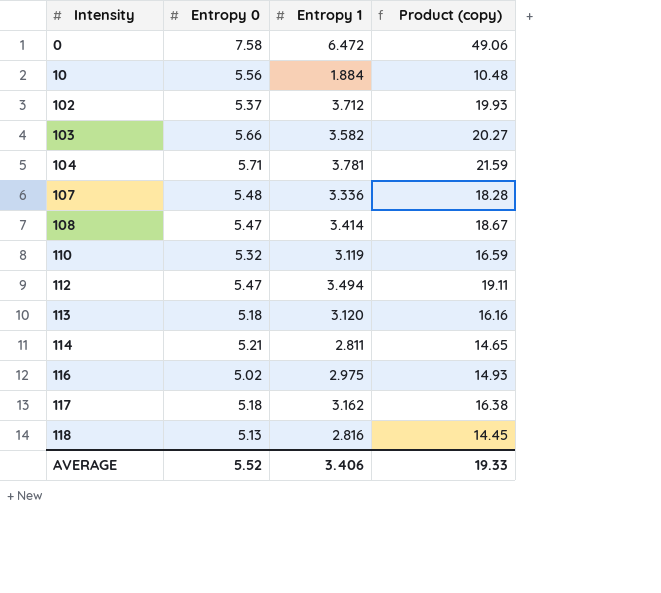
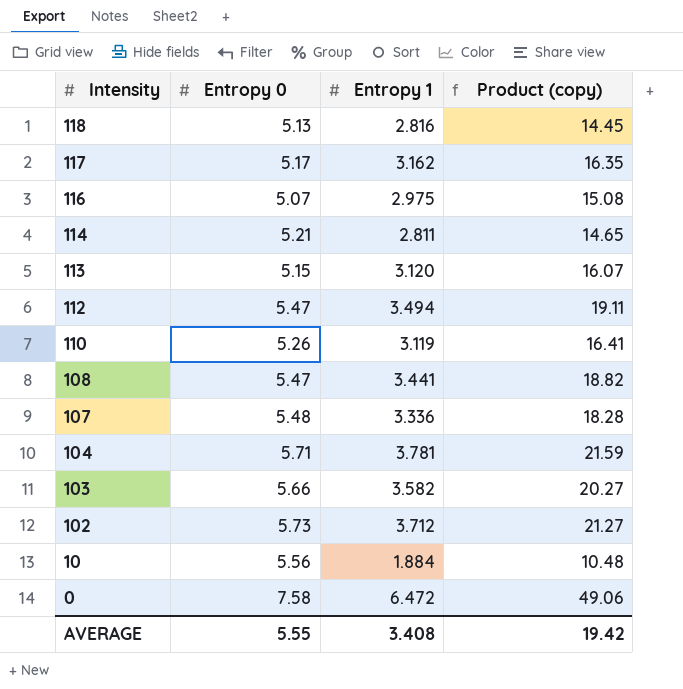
row order: Intensity ascending -> Intensity descending
117 | Entropy 0: 5.18 -> 5.17
117 | Product (copy): 16.38 -> 16.35
116 | Entropy 0: 5.02 -> 5.07
116 | Product (copy): 14.93 -> 15.08
113 | Entropy 0: 5.18 -> 5.15
113 | Product (copy): 16.16 -> 16.07
110 | Entropy 0: 5.32 -> 5.26
110 | Product (copy): 16.59 -> 16.41
108 | Entropy 1: 3.414 -> 3.441
108 | Product (copy): 18.67 -> 18.82
102 | Entropy 0: 5.37 -> 5.73
102 | Product (copy): 19.93 -> 21.27
AVERAGE | Entropy 0: 5.52 -> 5.55
AVERAGE | Entropy 1: 3.406 -> 3.408
AVERAGE | Product (copy): 19.33 -> 19.42

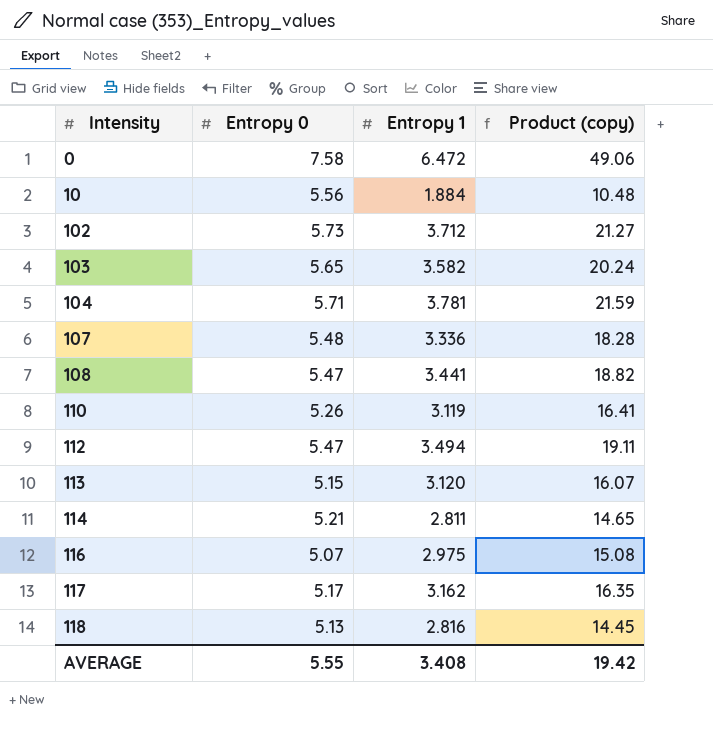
row order: Intensity descending -> Intensity ascending
103 | Entropy 0: 5.66 -> 5.65
103 | Product (copy): 20.27 -> 20.24

